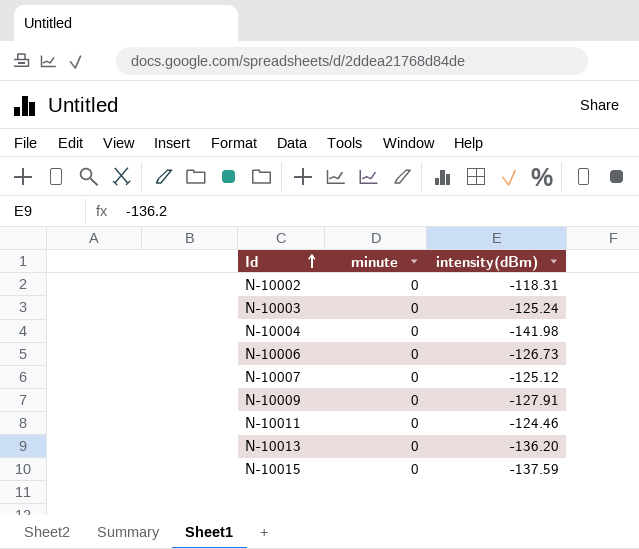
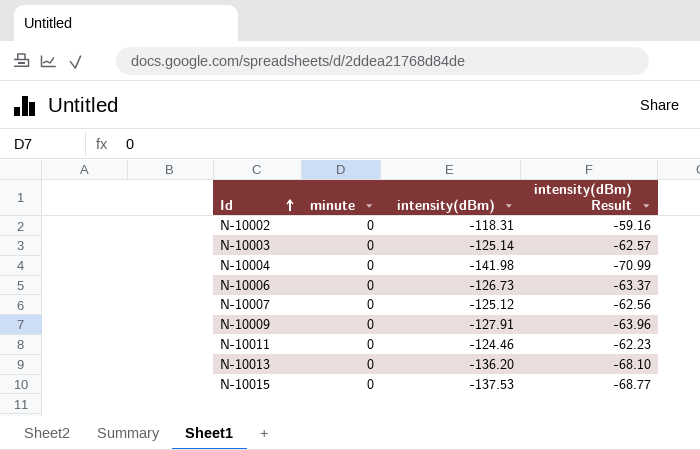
column intensity(dBm) Result | formula: none -> [intensity(dBm)] * 0.5
N-10003 | intensity(dBm): -125.24 -> -125.14
N-10015 | intensity(dBm): -137.59 -> -137.53

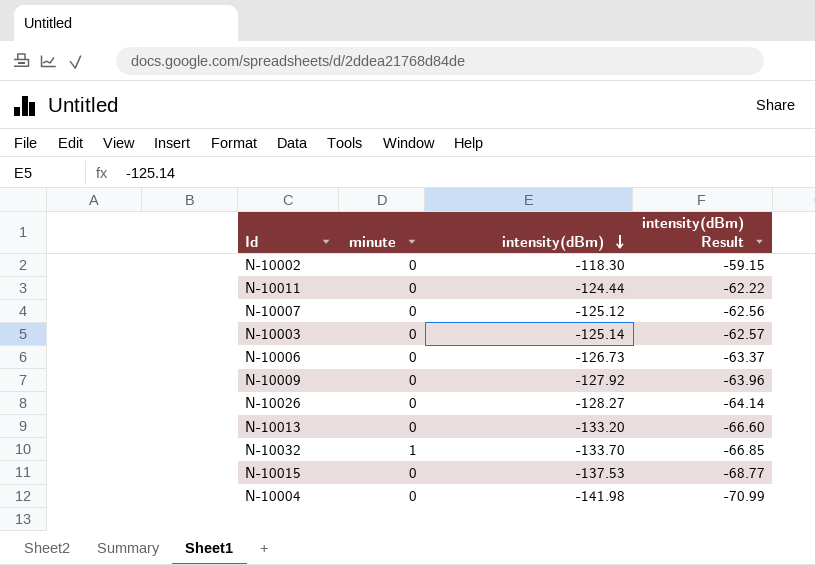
row order: Id ascending -> intensity(dBm) descending
N-10002 | intensity(dBm): -118.31 -> -118.30
N-10002 | intensity(dBm) Result: -59.16 -> -59.15
N-10011 | intensity(dBm): -124.46 -> -124.44
N-10011 | intensity(dBm) Result: -62.23 -> -62.22
N-10009 | intensity(dBm): -127.91 -> -127.92
row N-10026: none -> 0 | -128.27 | -64.14
N-10013 | intensity(dBm): -136.20 -> -133.20
N-10013 | intensity(dBm) Result: -68.10 -> -66.60
row N-10032: none -> 1 | -133.70 | -66.85

